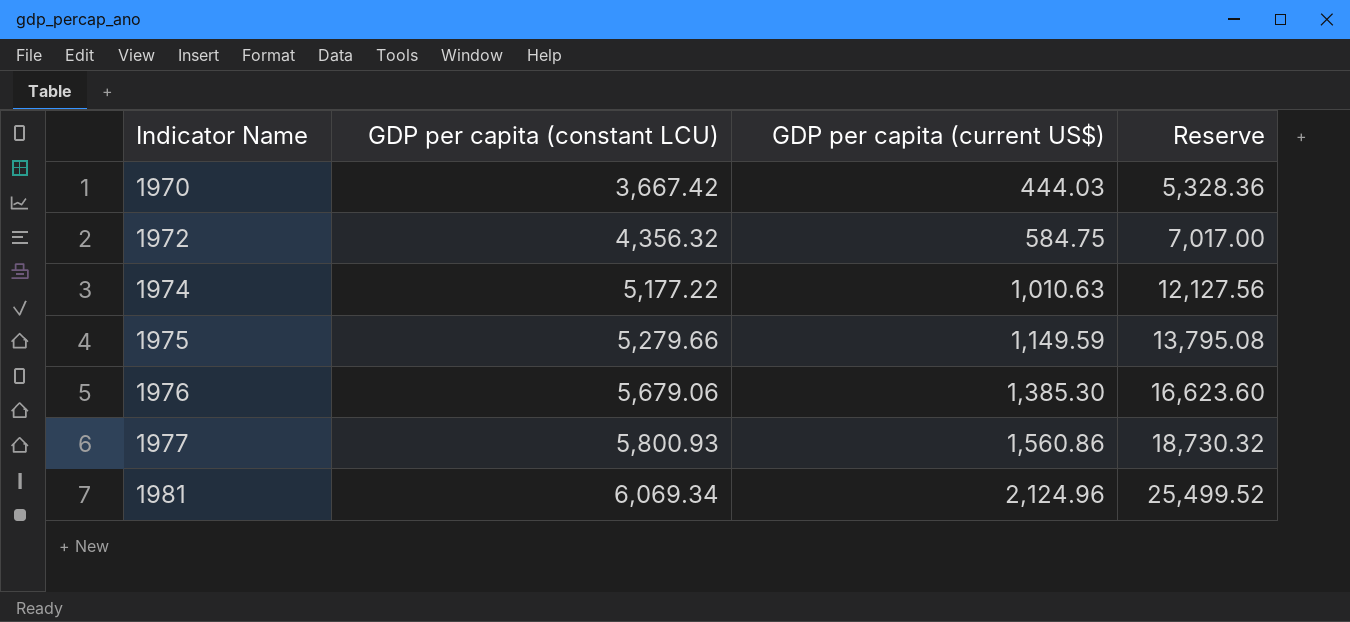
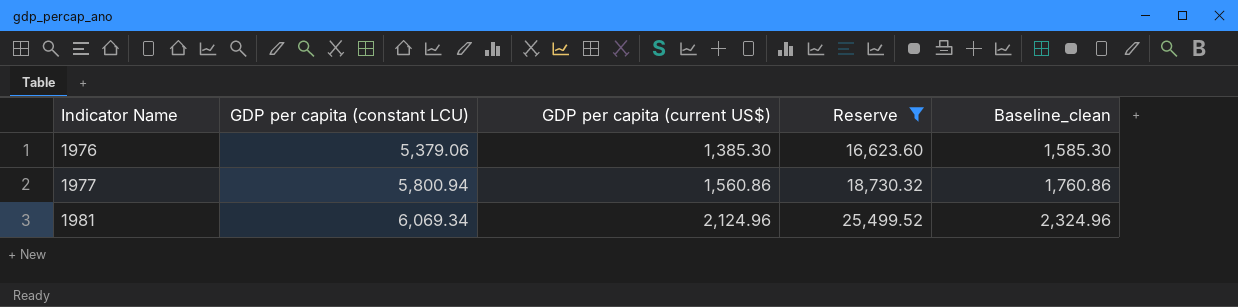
filter: none -> Reserve >= 16,623.60
column Baseline_clean | formula: none -> [GDP per capita (current US$)] + 200
1976 | GDP per capita (constant LCU): 5,679.06 -> 5,379.06
1977 | GDP per capita (constant LCU): 5,800.93 -> 5,800.94

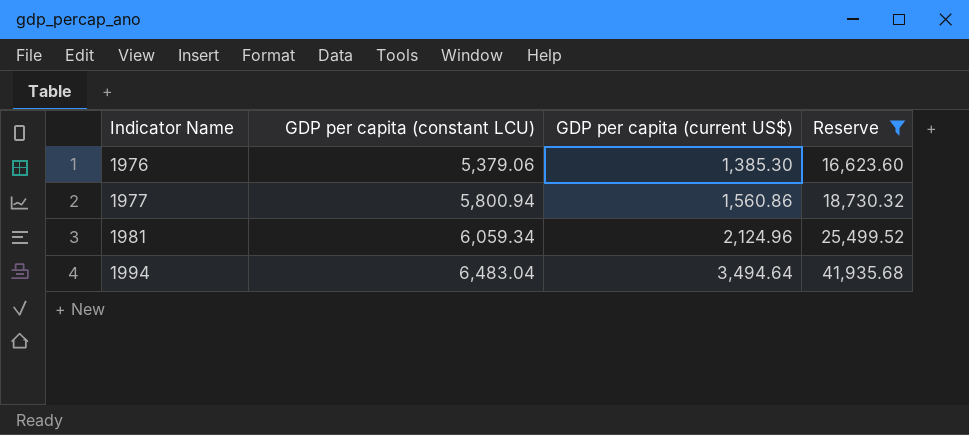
column Baseline_clean | formula: [GDP per capita (current US$)] + 200 -> none
1981 | GDP per capita (constant LCU): 6,069.34 -> 6,059.34
row 1994: none -> 6,483.04 | 3,494.64 | 41,935.68

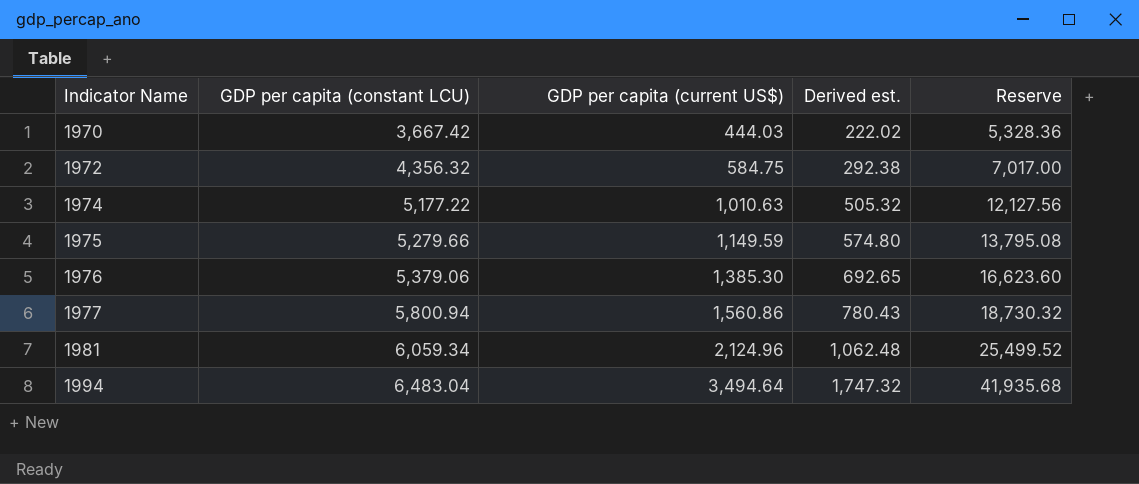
filter: Reserve >= 16,623.60 -> none
column Derived est. | formula: none -> [GDP per capita (current US$)] * 0.5

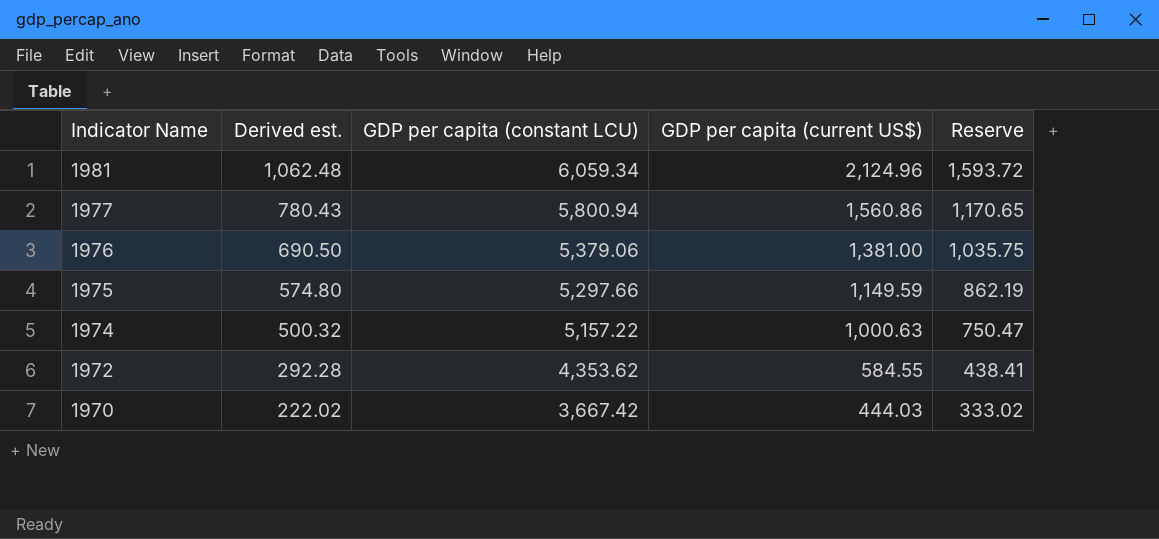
row order: Indicator Name ascending -> Indicator Name descending
column Derived est. | position: 4 -> 2
column Reserve | formula: [GDP per capita (current US$)] * 12 -> [GDP per capita (current US$)] * 0.75
row 1994: 6,483.04 | 3,494.64 | 1,747.32 | 41,935.68 -> none
1976 | Derived est.: 692.65 -> 690.50
1976 | GDP per capita (current US$): 1,385.30 -> 1,381.00
1975 | GDP per capita (constant LCU): 5,279.66 -> 5,297.66
1974 | Derived est.: 505.32 -> 500.32
1974 | GDP per capita (constant LCU): 5,177.22 -> 5,157.22
1974 | GDP per capita (current US$): 1,010.63 -> 1,000.63
1972 | Derived est.: 292.38 -> 292.28
1972 | GDP per capita (constant LCU): 4,356.32 -> 4,353.62
1972 | GDP per capita (current US$): 584.75 -> 584.55

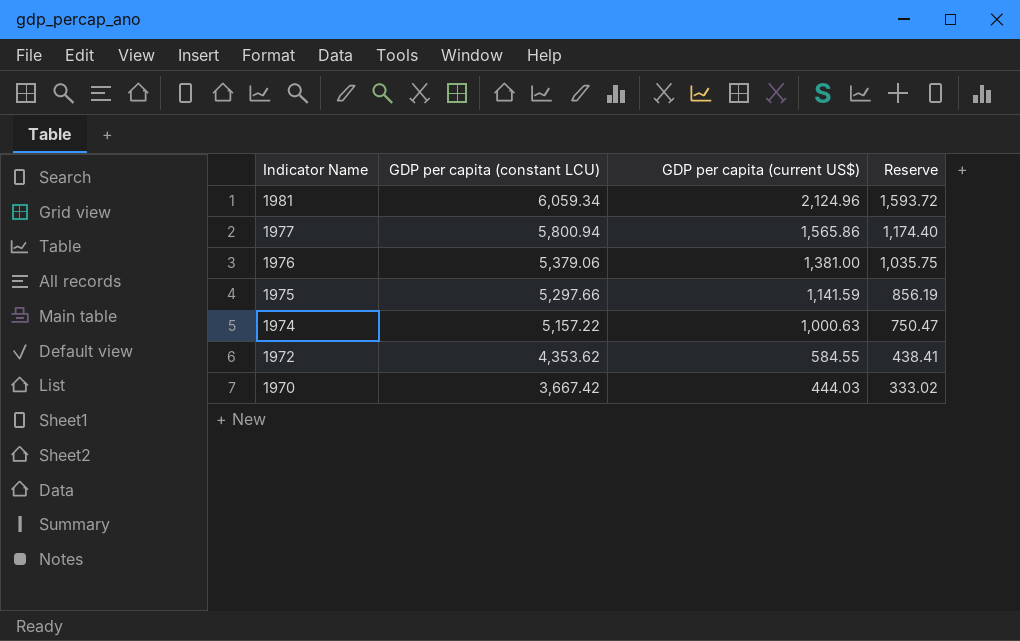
column Derived est. | formula: [GDP per capita (current US$)] * 0.5 -> none
1977 | GDP per capita (current US$): 1,560.86 -> 1,565.86
1977 | Reserve: 1,170.65 -> 1,174.40
1975 | GDP per capita (current US$): 1,149.59 -> 1,141.59
1975 | Reserve: 862.19 -> 856.19

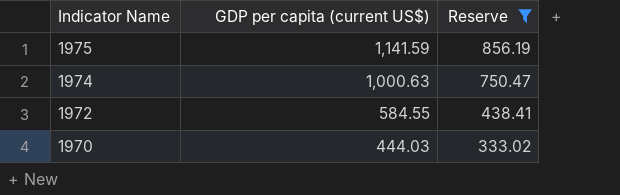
filter: none -> Reserve <= 856.19
column GDP per capita (constant LCU) | position: 2 -> none

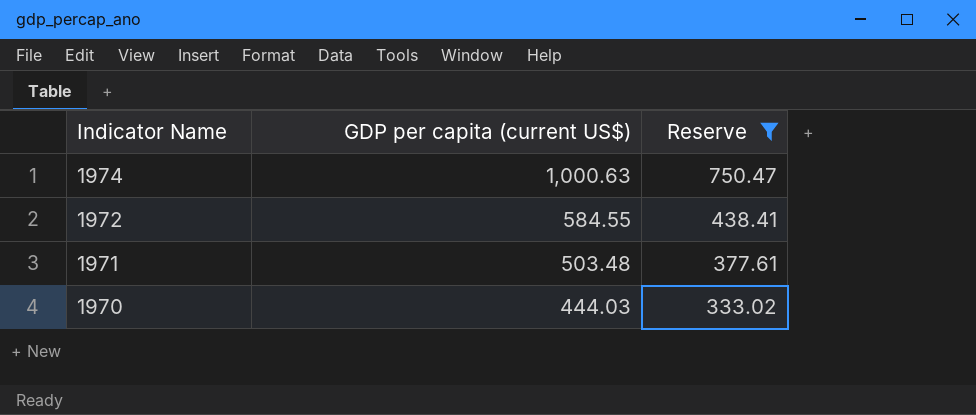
row 1975: 1,141.59 | 856.19 -> none
row 1971: none -> 503.48 | 377.61

